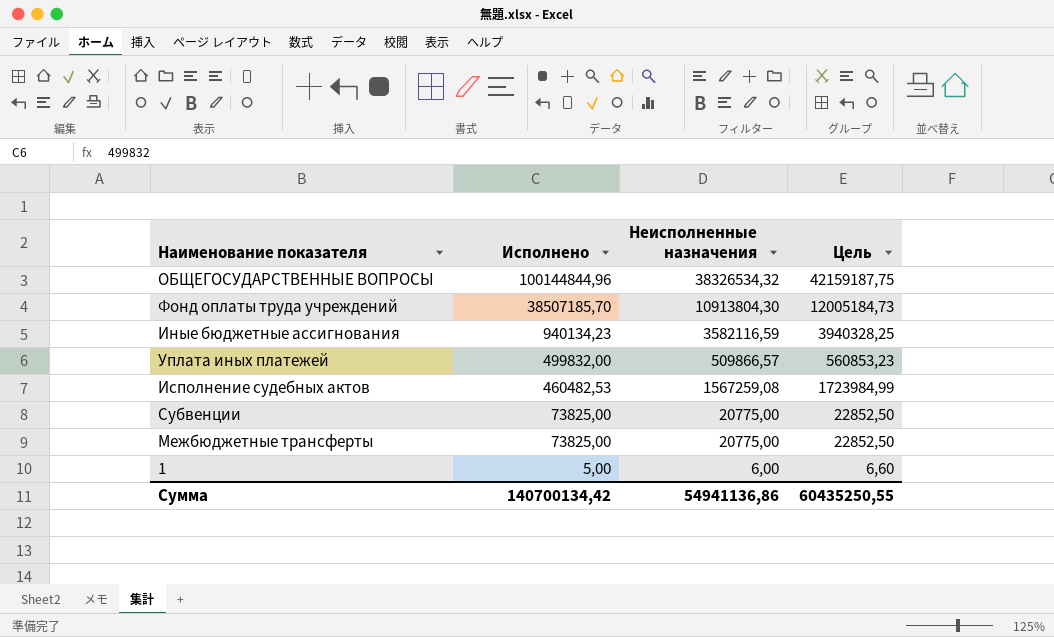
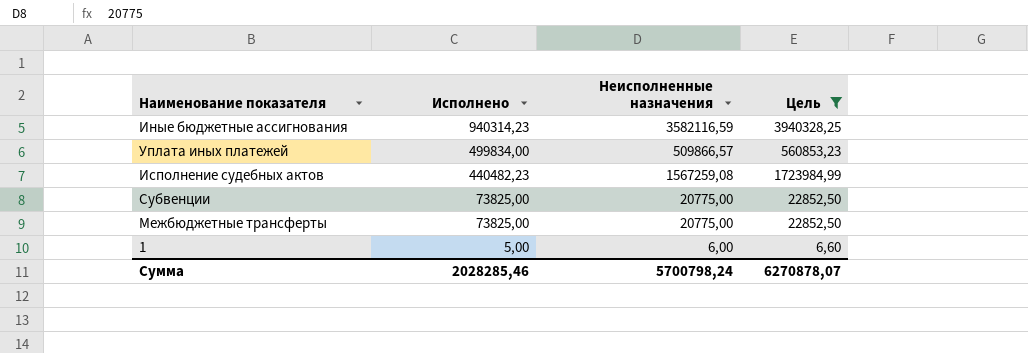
filter: none -> Цель <= 3940328,25
Иные бюджетные ассигнования | Исполнено: 940134,23 -> 940314,23
Уплата иных платежей | Исполнено: 499832,00 -> 499834,00
Исполнение судебных актов | Исполнено: 460482,53 -> 440482,23
Сумма | Исполнено: 140700134,42 -> 2028285,46
Сумма | Неисполненные назначения: 54941136,86 -> 5700798,24
Сумма | Цель: 60435250,55 -> 6270878,07

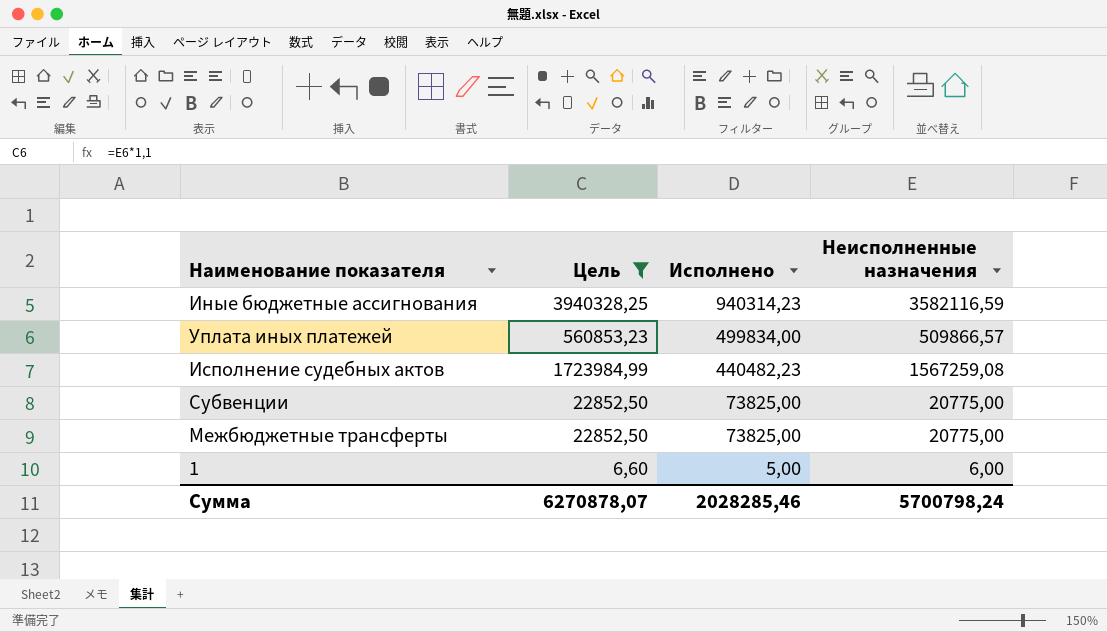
column Цель | position: 4 -> 2

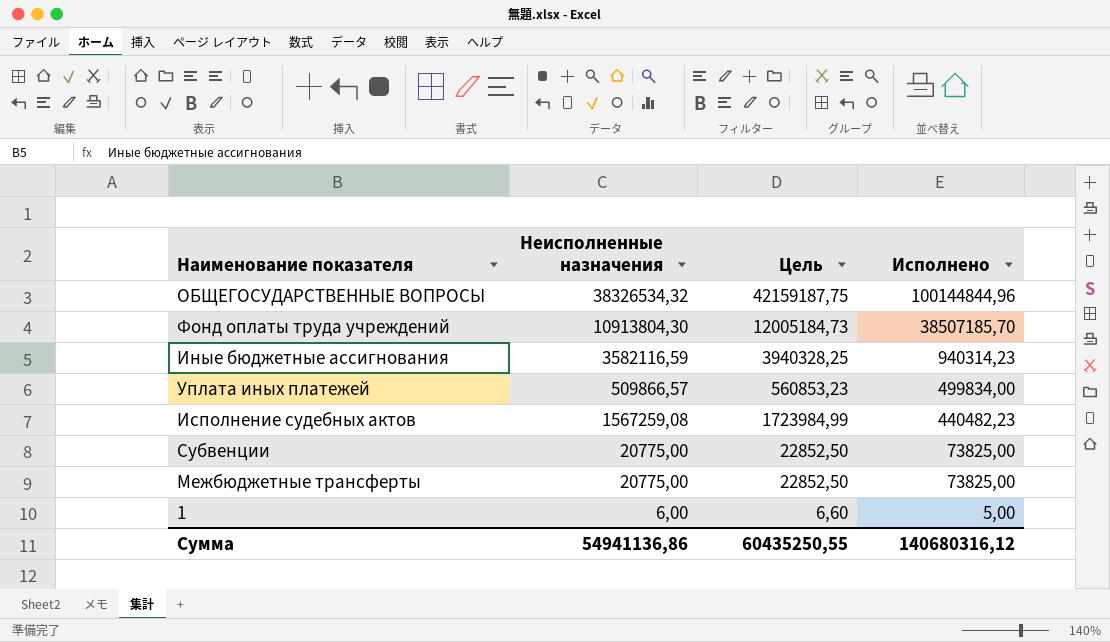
filter: Цель <= 3940328,25 -> none
column Неисполненные назначения | position: 4 -> 2
Сумма | Неисполненные назначения: 5700798,24 -> 54941136,86
Сумма | Цель: 6270878,07 -> 60435250,55
Сумма | Исполнено: 2028285,46 -> 140680316,12

